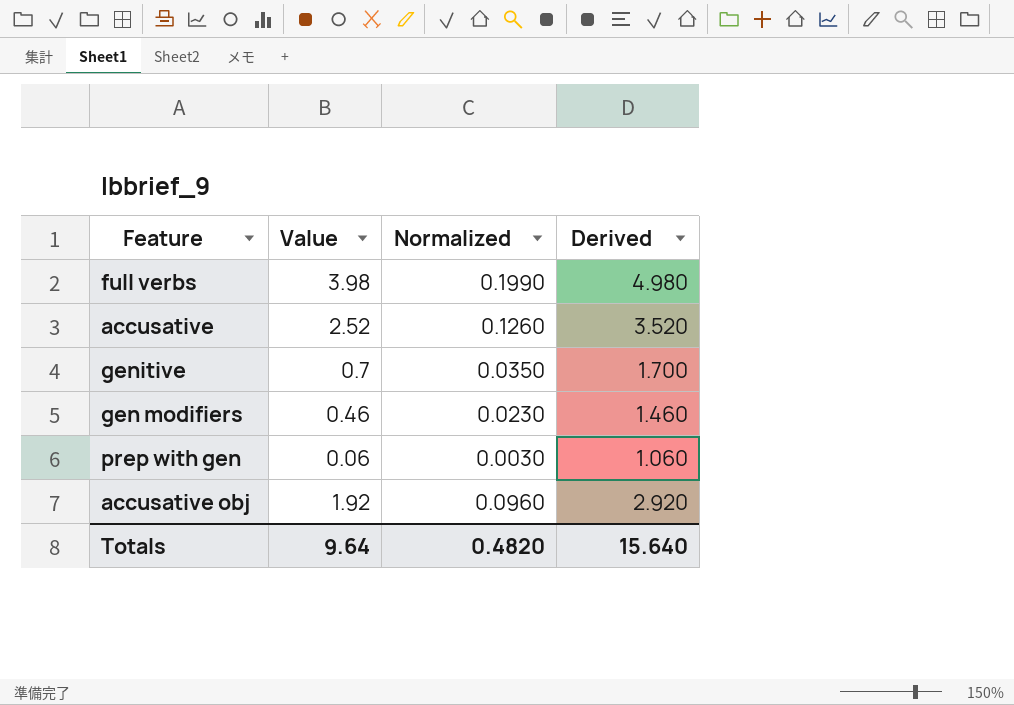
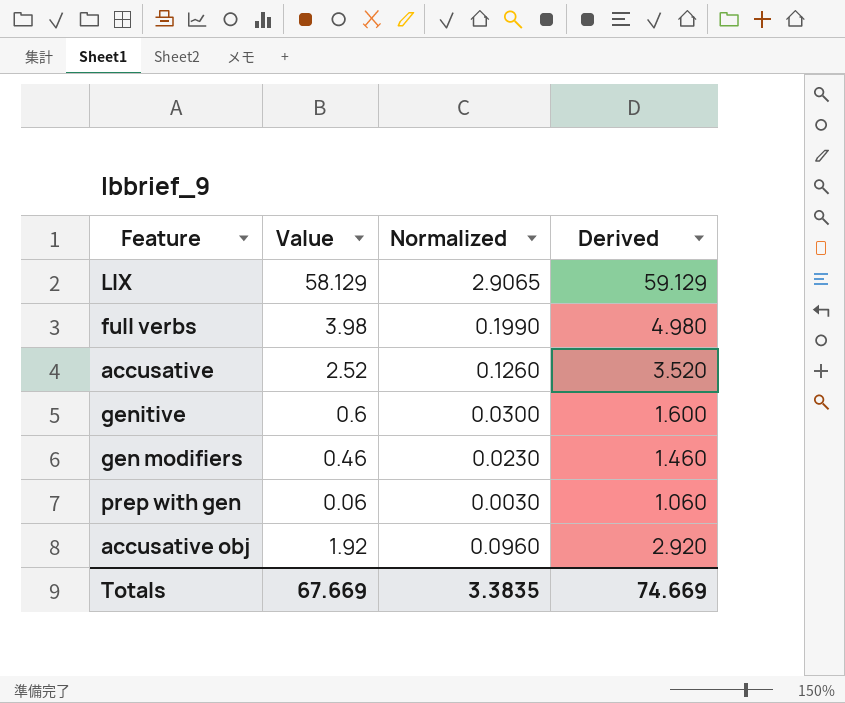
row LIX: none -> 58.129 | 2.9065 | 59.129
genitive | Value: 0.7 -> 0.6
genitive | Normalized: 0.0350 -> 0.0300
genitive | Derived: 1.700 -> 1.600
Totals | Value: 9.64 -> 67.669
Totals | Normalized: 0.4820 -> 3.3835
Totals | Derived: 15.640 -> 74.669

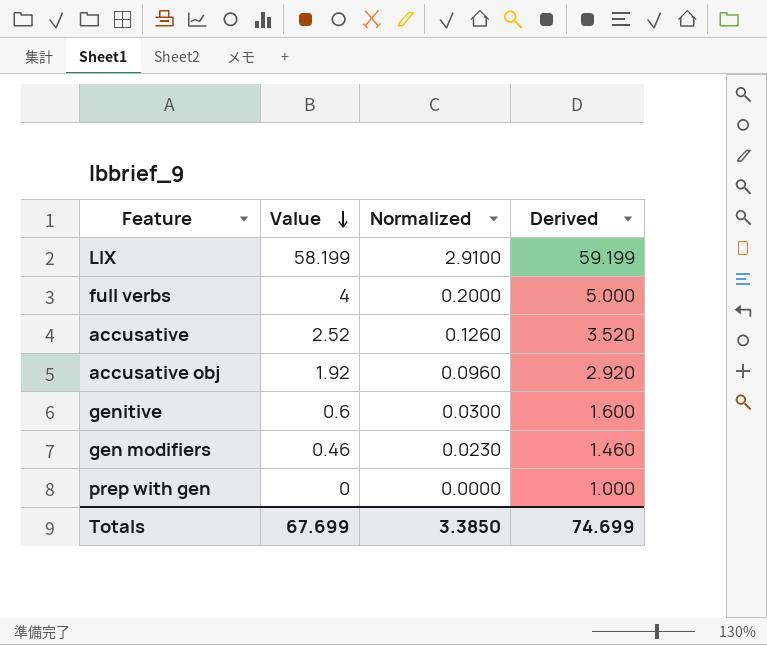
row order: none -> Value descending
LIX | Value: 58.129 -> 58.199
LIX | Normalized: 2.9065 -> 2.9100
LIX | Derived: 59.129 -> 59.199
full verbs | Value: 3.98 -> 4
full verbs | Normalized: 0.1990 -> 0.2000
full verbs | Derived: 4.980 -> 5.000
prep with gen | Value: 0.06 -> 0
prep with gen | Normalized: 0.0030 -> 0.0000
prep with gen | Derived: 1.060 -> 1.000
Totals | Value: 67.669 -> 67.699
Totals | Normalized: 3.3835 -> 3.3850
Totals | Derived: 74.669 -> 74.699

